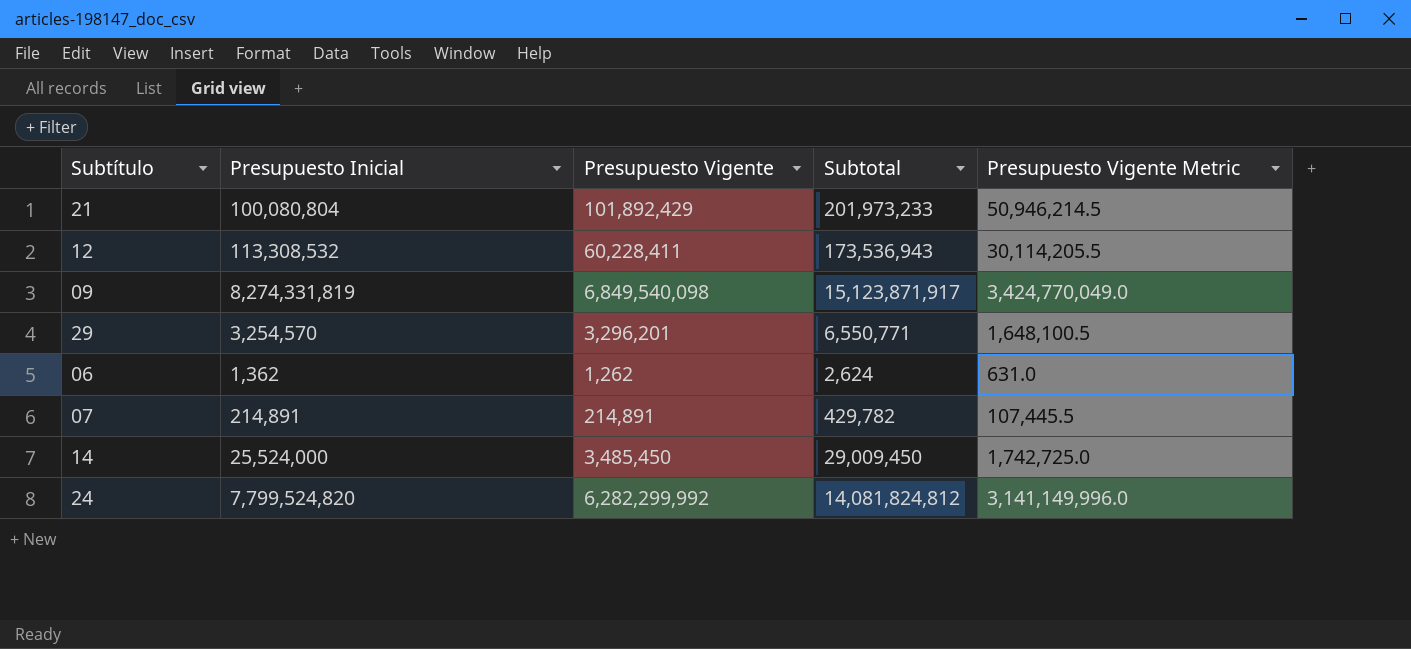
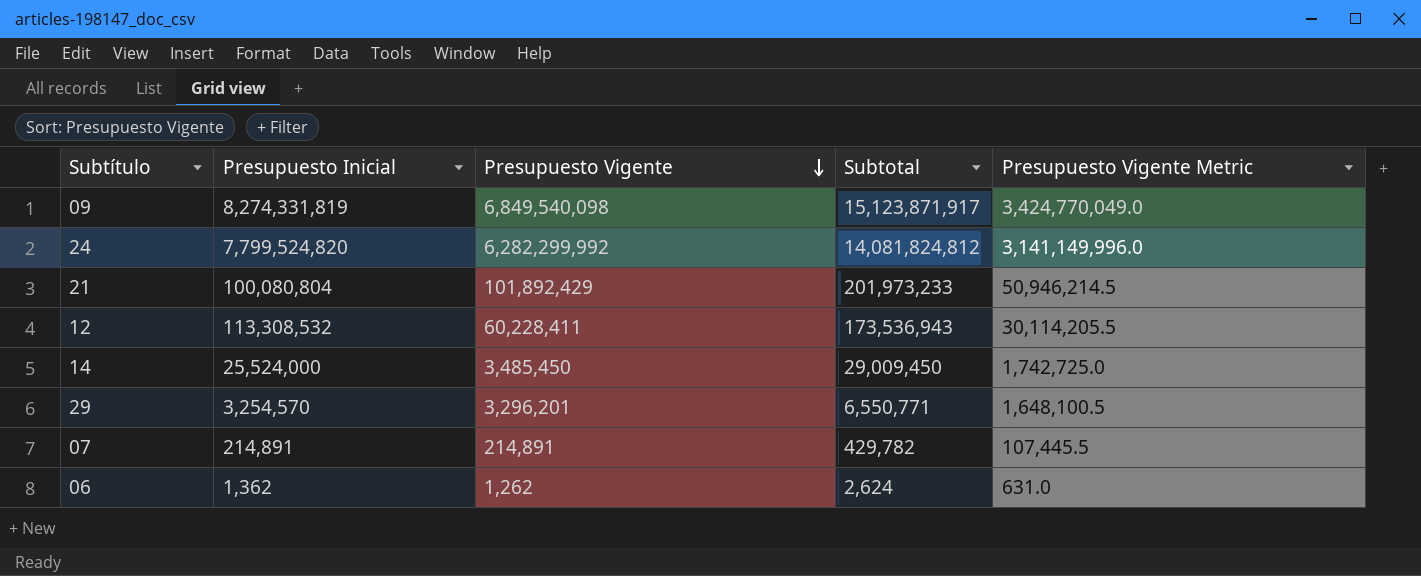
row order: none -> Presupuesto Vigente descending

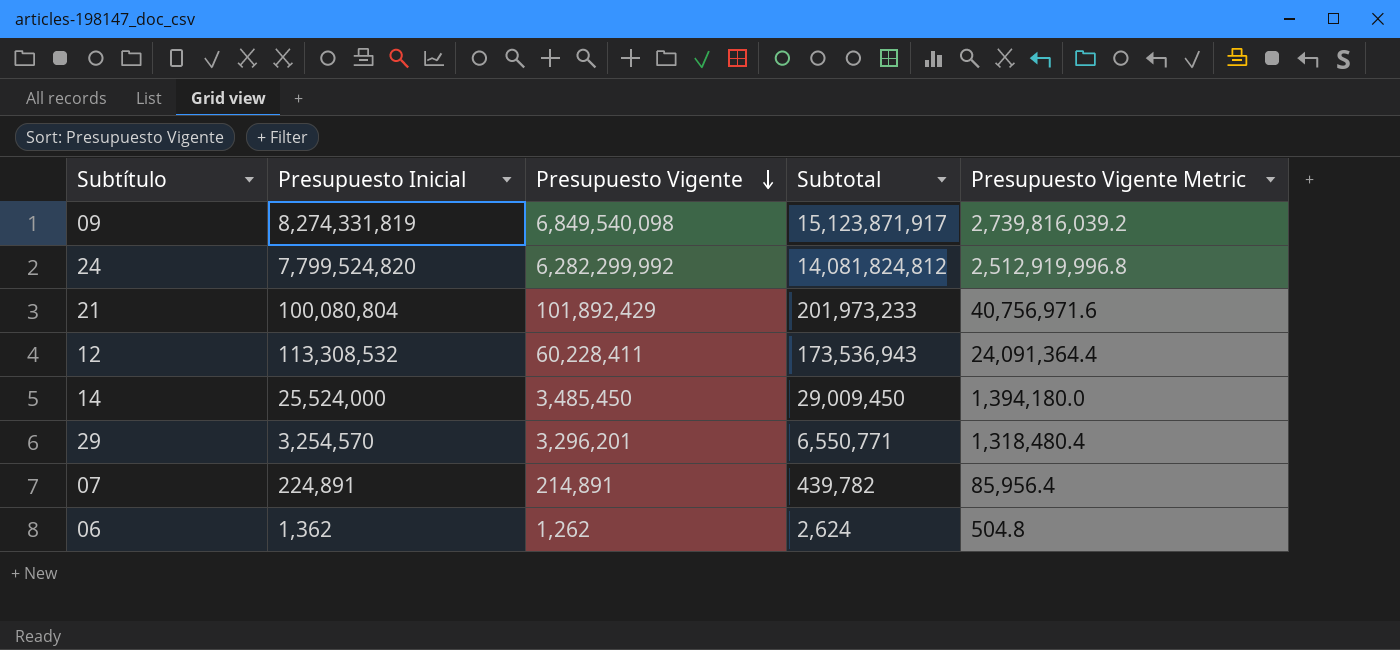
column Presupuesto Vigente Metric | formula: [Presupuesto Vigente] * 0.5 -> [Presupuesto Vigente] * 0.4
07 | Presupuesto Inicial: 214,891 -> 224,891
07 | Subtotal: 429,782 -> 439,782

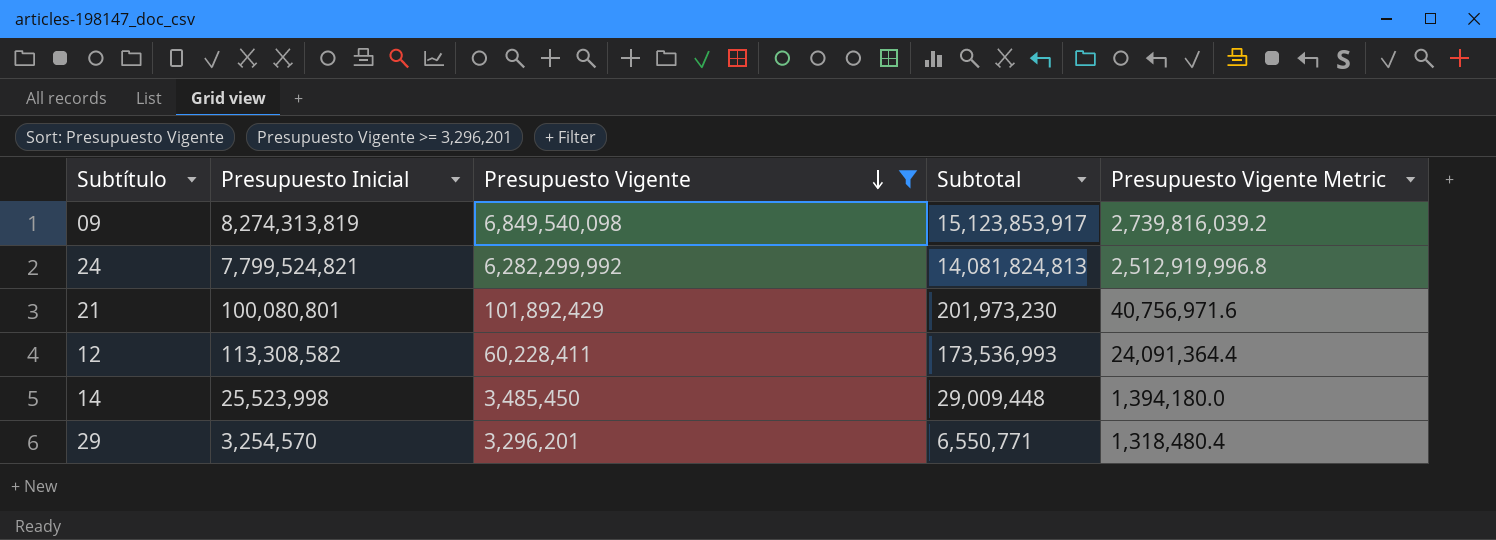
filter: none -> Presupuesto Vigente >= 3,296,201
09 | Presupuesto Inicial: 8,274,331,819 -> 8,274,313,819
09 | Subtotal: 15,123,871,917 -> 15,123,853,917
24 | Presupuesto Inicial: 7,799,524,820 -> 7,799,524,821
24 | Subtotal: 14,081,824,812 -> 14,081,824,813
21 | Presupuesto Inicial: 100,080,804 -> 100,080,801
21 | Subtotal: 201,973,233 -> 201,973,230
12 | Presupuesto Inicial: 113,308,532 -> 113,308,582
12 | Subtotal: 173,536,943 -> 173,536,993
14 | Presupuesto Inicial: 25,524,000 -> 25,523,998
14 | Subtotal: 29,009,450 -> 29,009,448

